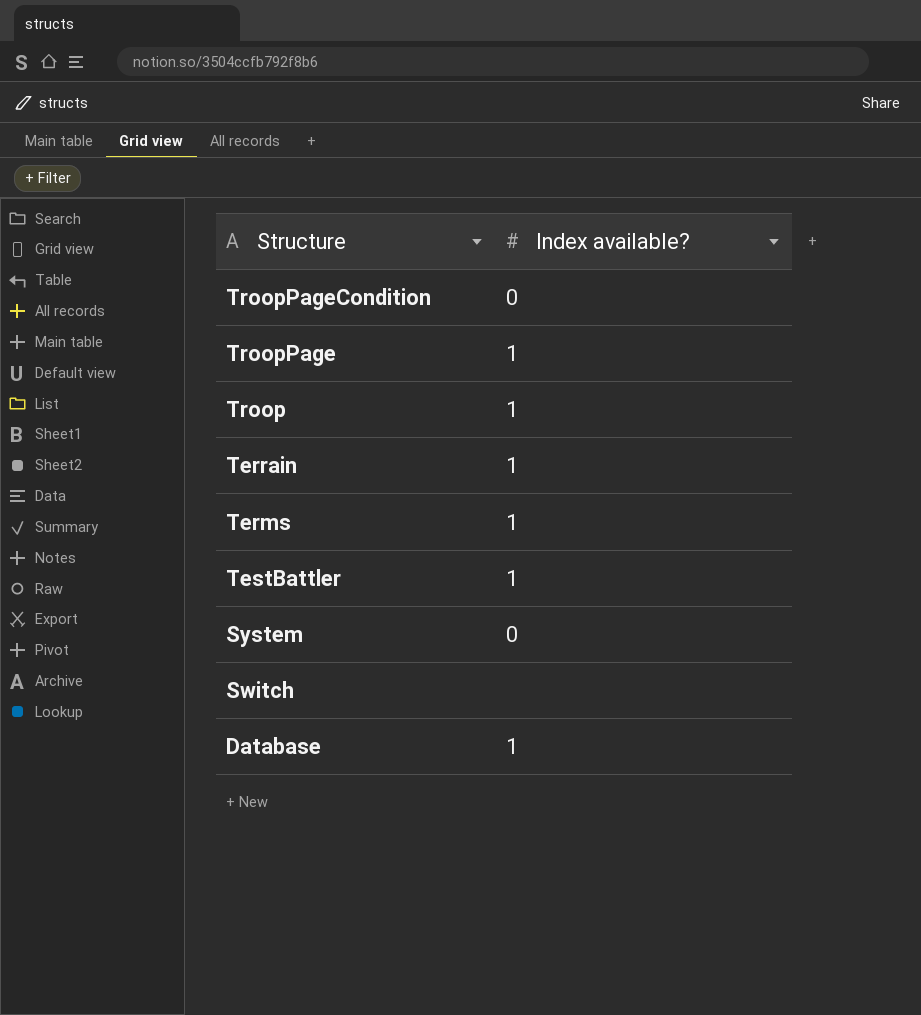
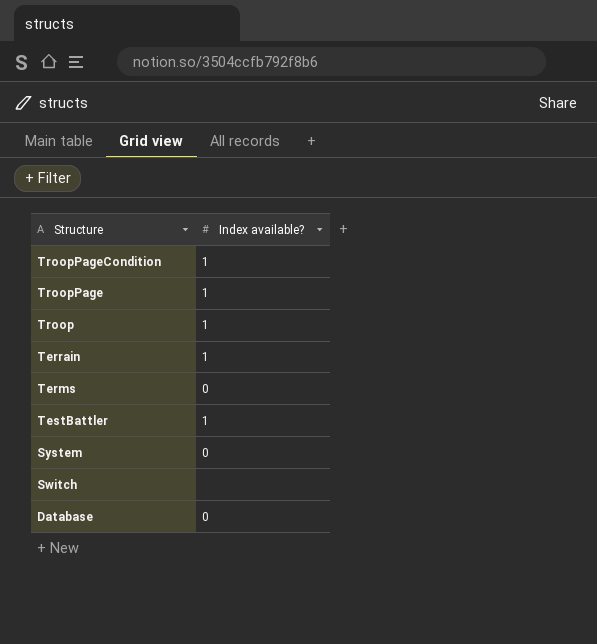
TroopPageCondition | Index available?: 0 -> 1
Terms | Index available?: 1 -> 0
Database | Index available?: 1 -> 0

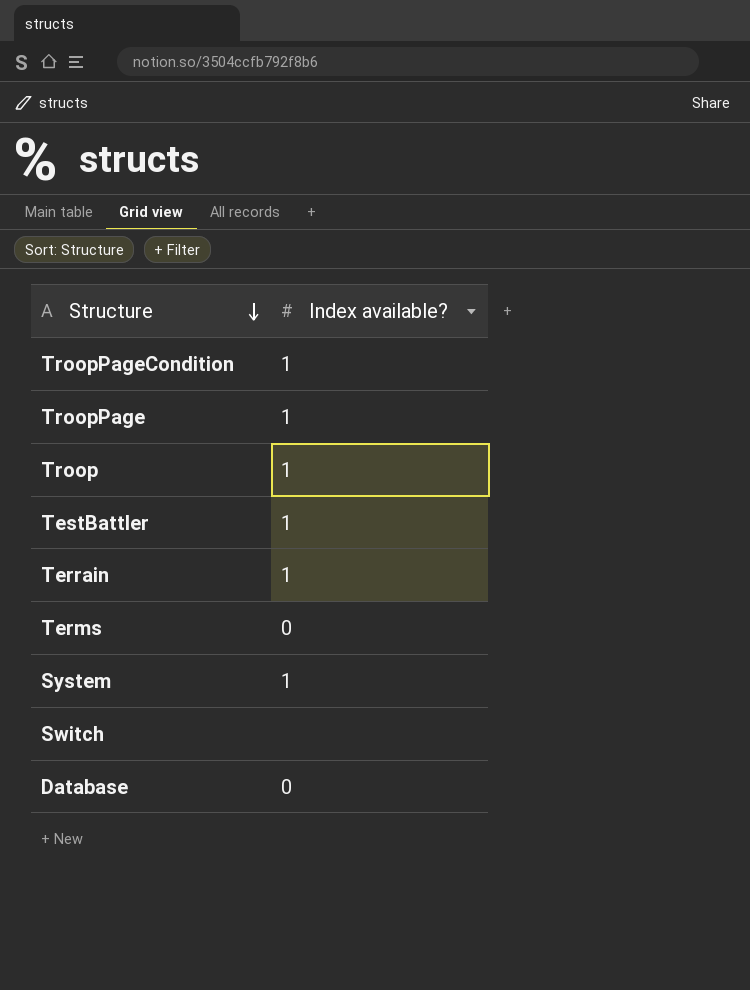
row order: none -> Structure descending
System | Index available?: 0 -> 1

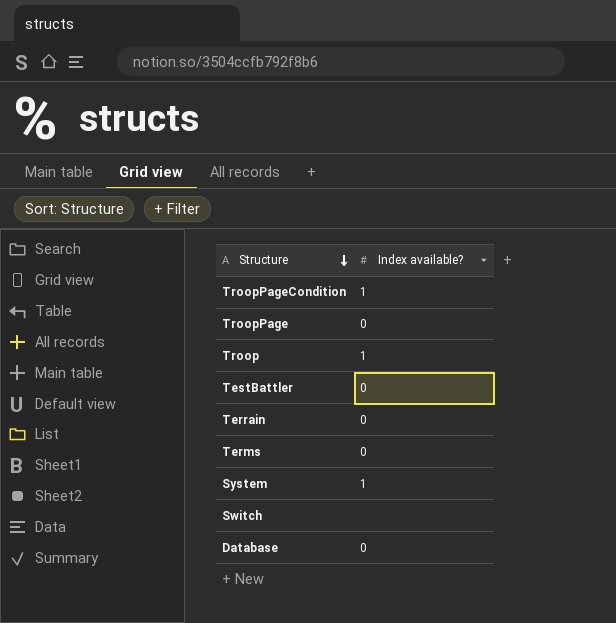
TroopPage | Index available?: 1 -> 0
TestBattler | Index available?: 1 -> 0
Terrain | Index available?: 1 -> 0

